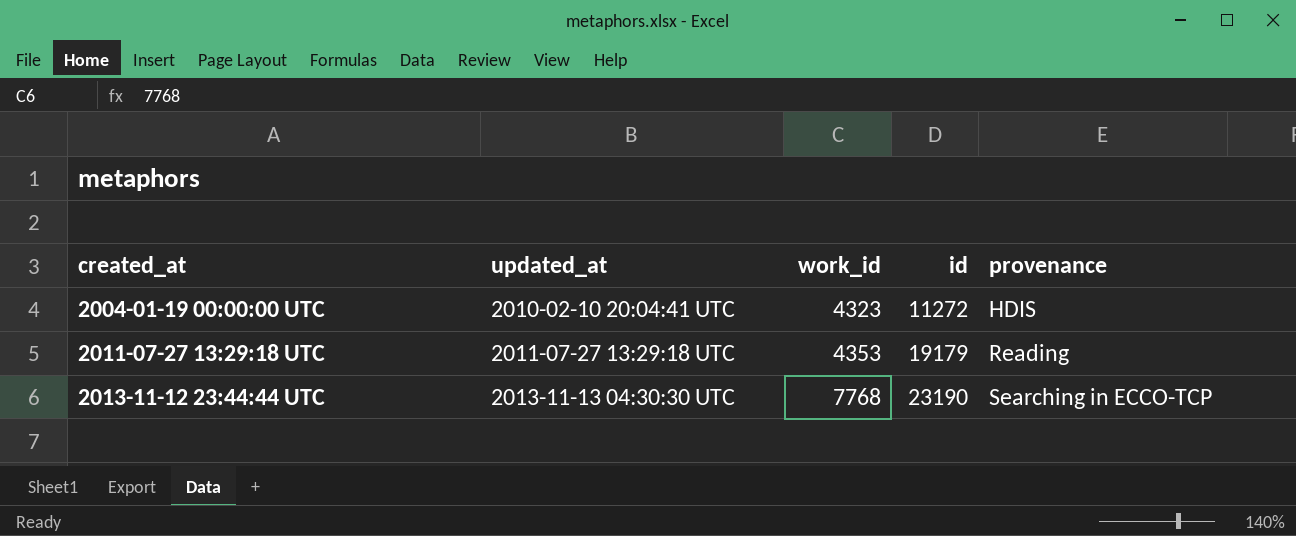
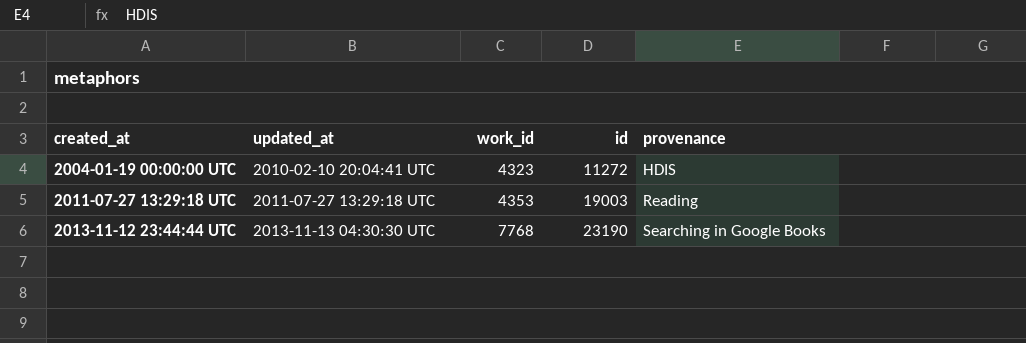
2011-07-27 13:29:18 UTC | id: 19179 -> 19003
2013-11-12 23:44:44 UTC | provenance: Searching in ECCO-TCP -> Searching in Google Books

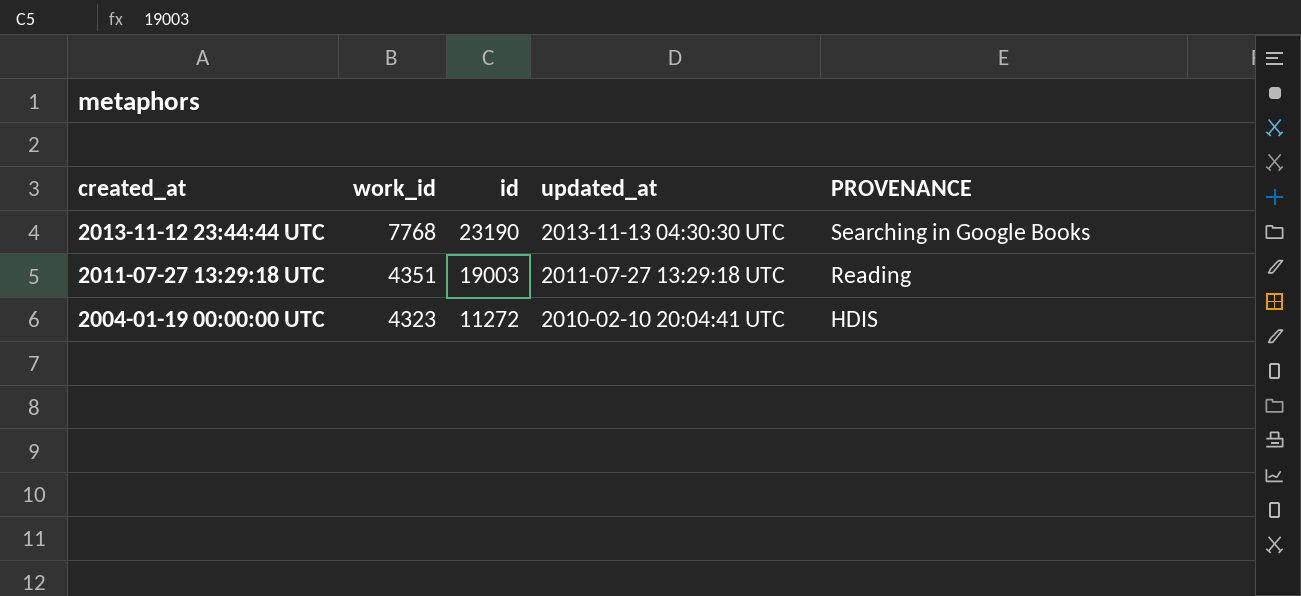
row order: created_at ascending -> created_at descending
column updated_at | position: 2 -> 4
column name: provenance -> PROVENANCE
2011-07-27 13:29:18 UTC | work_id: 4353 -> 4351

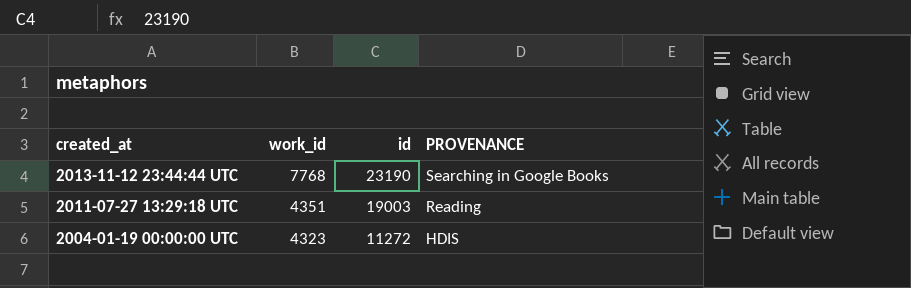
column updated_at | position: 4 -> none

